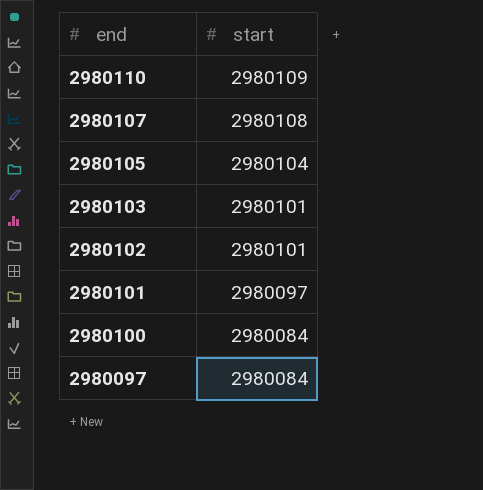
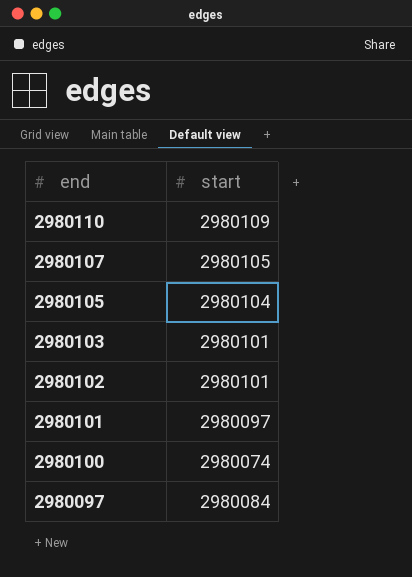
2980107 | start: 2980108 -> 2980105
2980100 | start: 2980084 -> 2980074

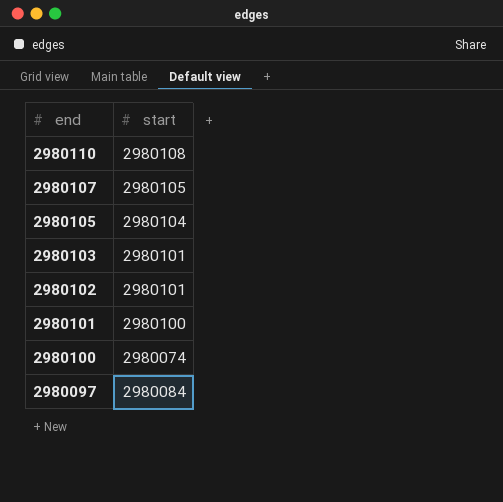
2980110 | start: 2980109 -> 2980108
2980101 | start: 2980097 -> 2980100

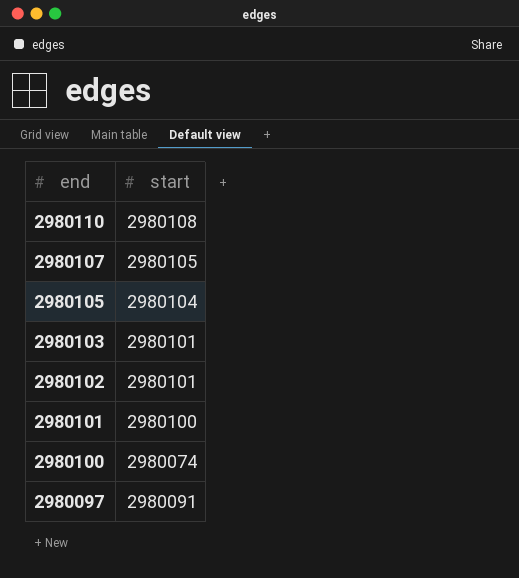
2980097 | start: 2980084 -> 2980091

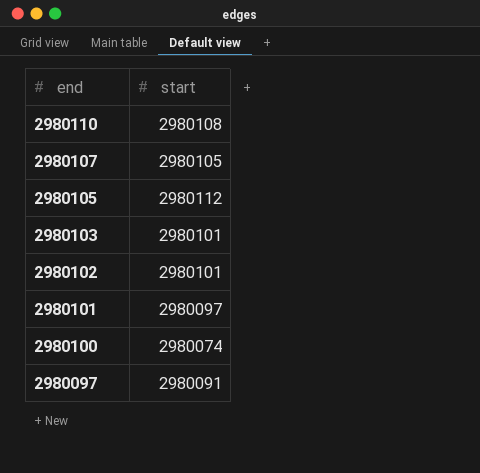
2980105 | start: 2980104 -> 2980112
2980101 | start: 2980100 -> 2980097

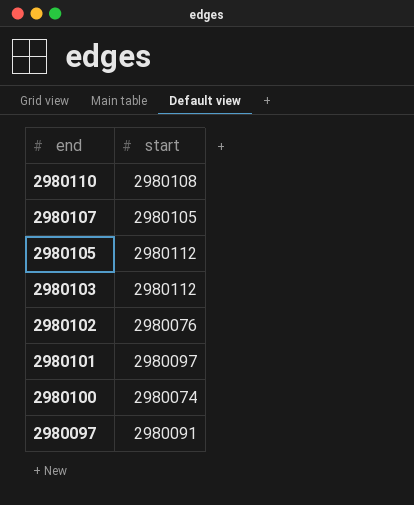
2980103 | start: 2980101 -> 2980112
2980102 | start: 2980101 -> 2980076

